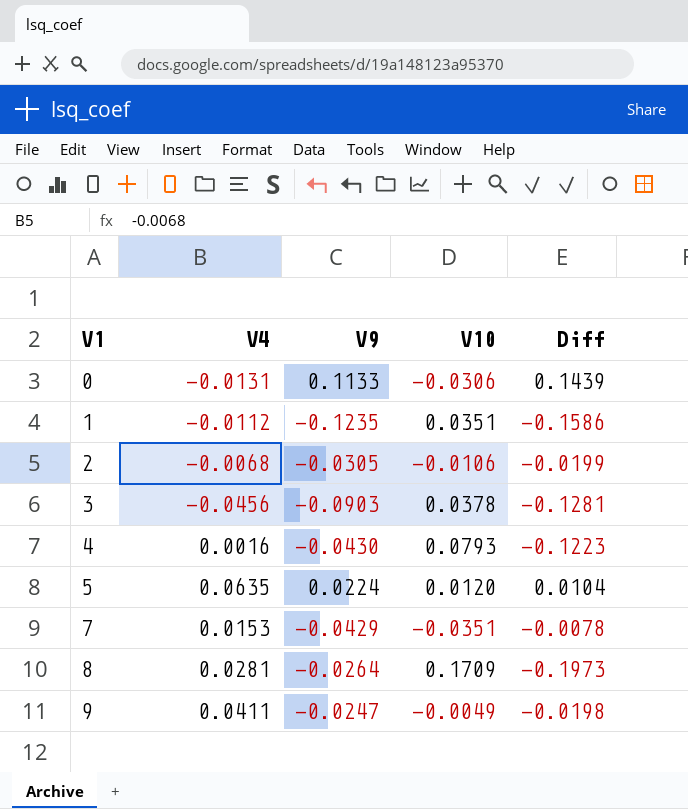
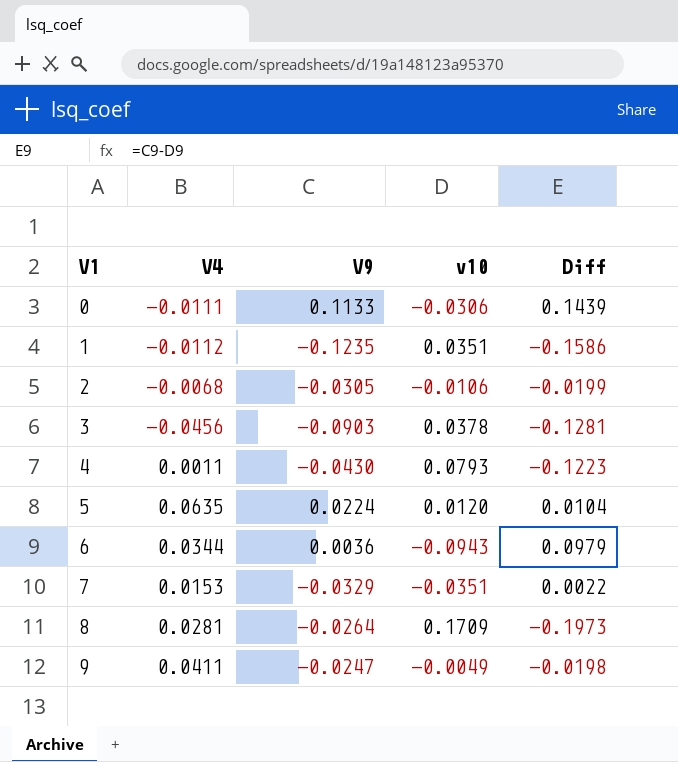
column name: V10 -> v10
0 | V4: -0.0131 -> -0.0111
4 | V4: 0.0016 -> 0.0011
row 6: none -> 0.0344 | 0.0036 | -0.0943 | 0.0979
7 | V9: -0.0429 -> -0.0329
7 | Diff: -0.0078 -> 0.0022

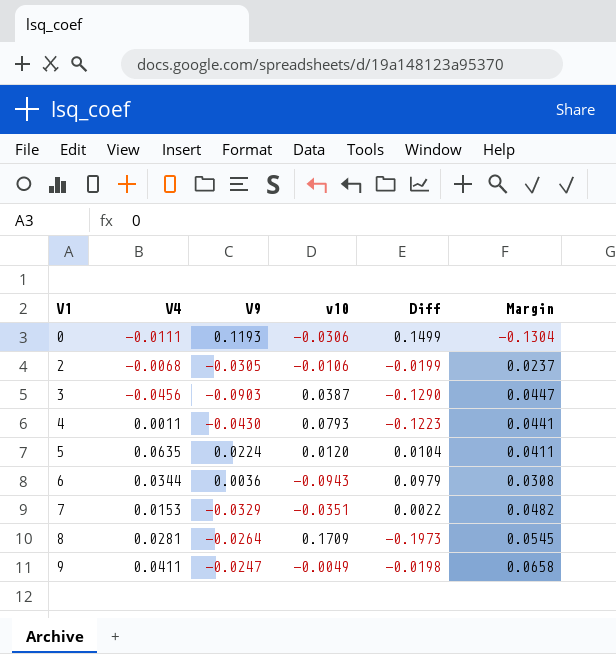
column Margin | formula: none -> [V4] - [V9]
row 1: -0.0112 | -0.1235 | 0.0351 | -0.1586 -> none
0 | V9: 0.1133 -> 0.1193
0 | Diff: 0.1439 -> 0.1499
3 | v10: 0.0378 -> 0.0387
3 | Diff: -0.1281 -> -0.1290

